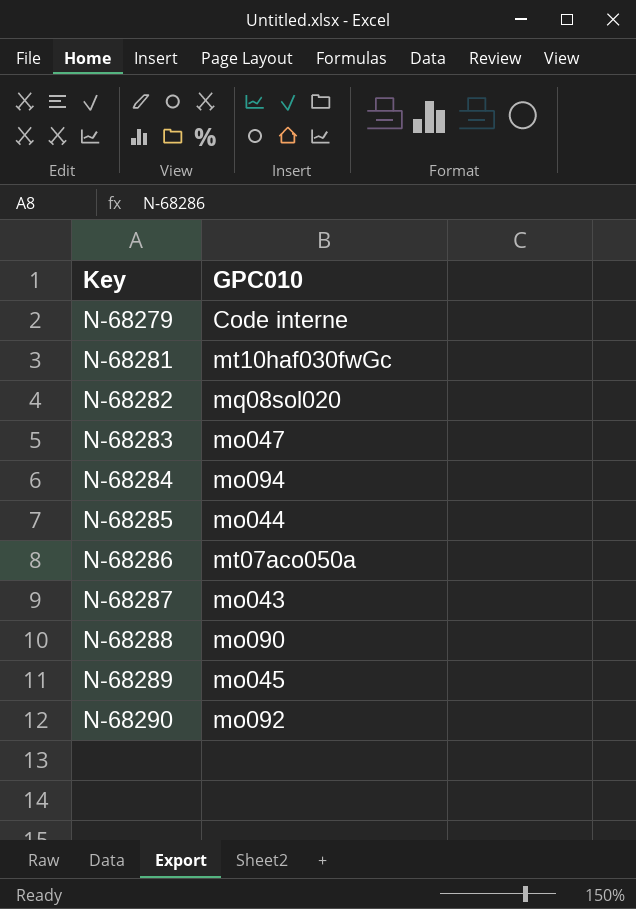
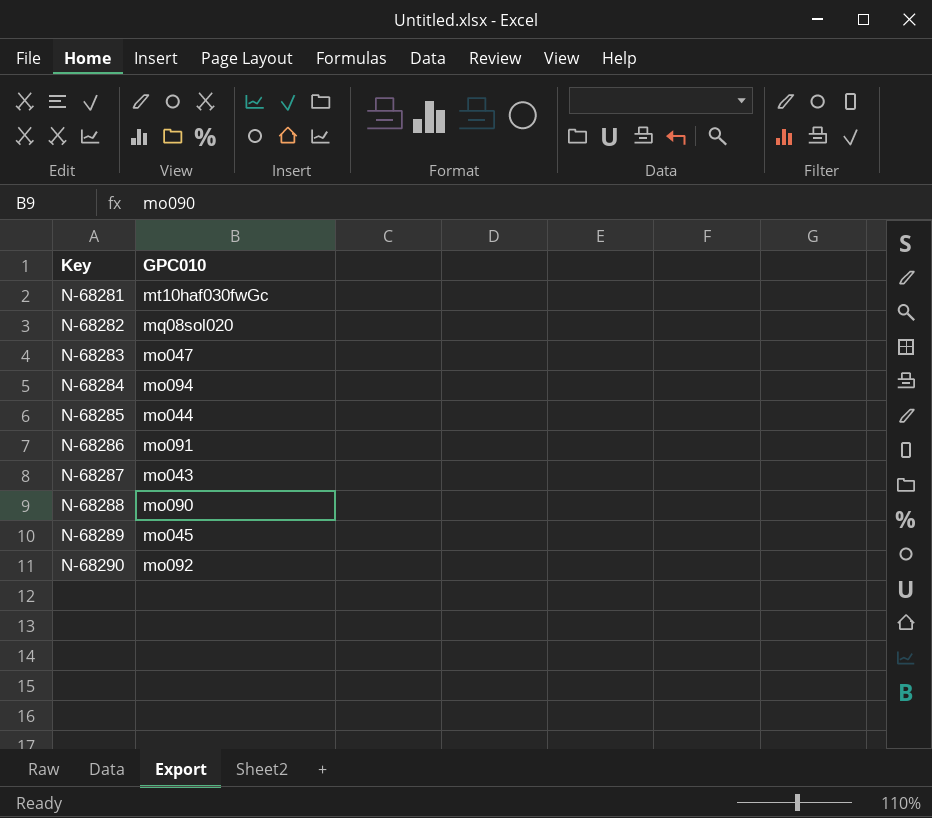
row N-68279: Code interne -> none
N-68286 | GPC010: mt07aco050a -> mo091

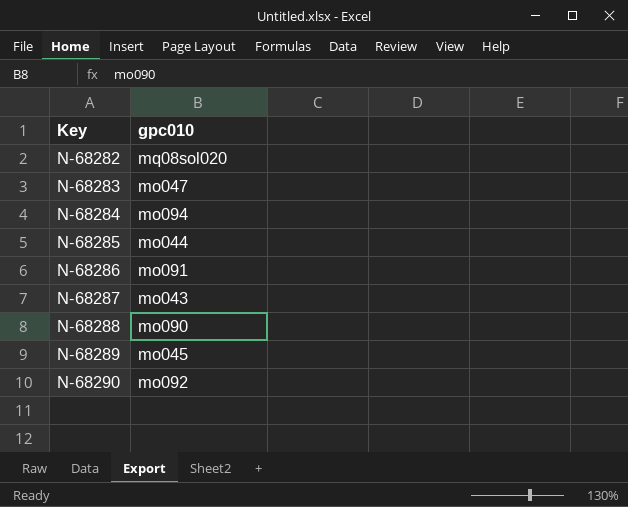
column name: GPC010 -> gpc010
row N-68281: mt10haf030fwGc -> none

